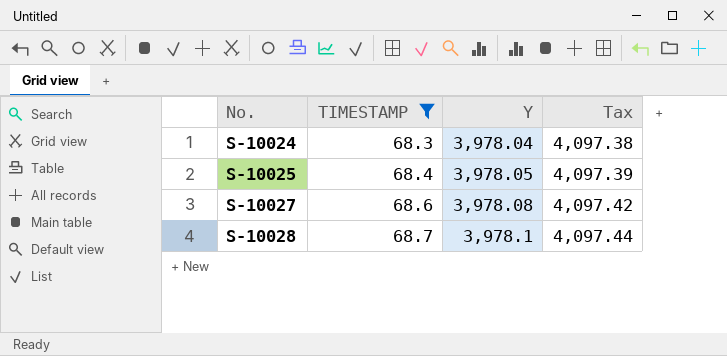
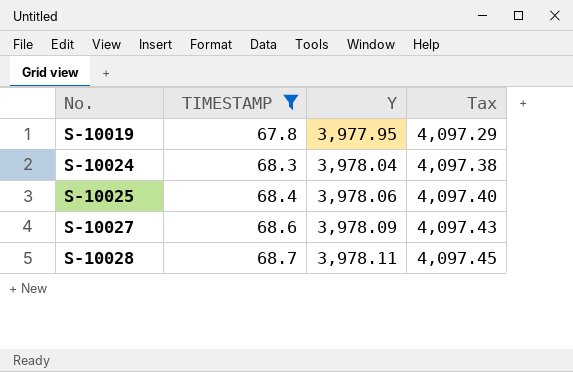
row S-10019: none -> 67.8 | 3,977.95 | 4,097.29
S-10025 | Y: 3,978.05 -> 3,978.06
S-10025 | Tax: 4,097.39 -> 4,097.40
S-10027 | Y: 3,978.08 -> 3,978.09
S-10027 | Tax: 4,097.42 -> 4,097.43
S-10028 | Y: 3,978.1 -> 3,978.11
S-10028 | Tax: 4,097.44 -> 4,097.45

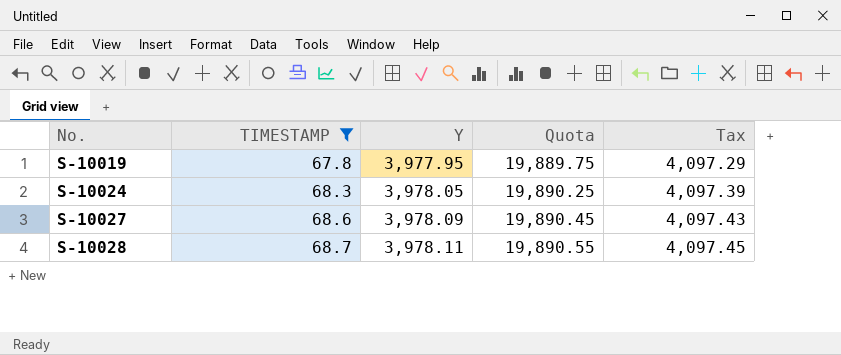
column Quota | formula: none -> [Y] * 5
row S-10025: 68.4 | 3,978.06 | 4,097.40 -> none
S-10024 | Y: 3,978.04 -> 3,978.05
S-10024 | Tax: 4,097.38 -> 4,097.39

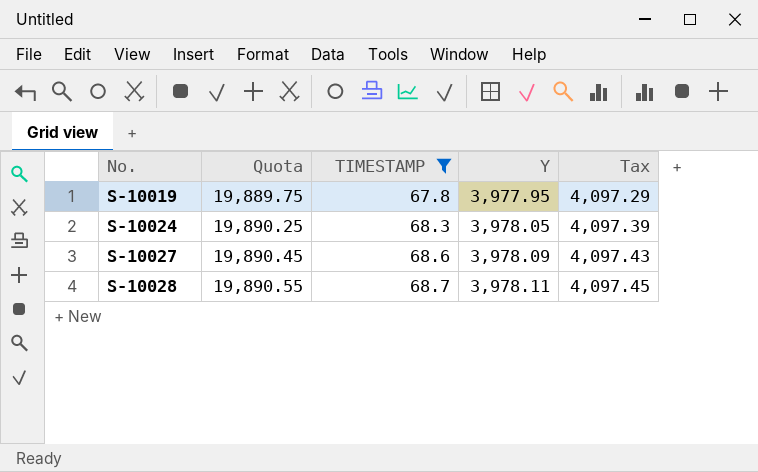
column Quota | position: 4 -> 2

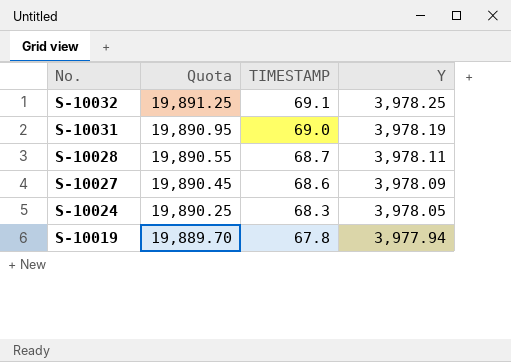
filter: TIMESTAMP <= 68.7 -> none
row order: No. ascending -> No. descending
column Tax | formula: [Y] * 1.03 -> none
S-10019 | Quota: 19,889.75 -> 19,889.70
S-10019 | Y: 3,977.95 -> 3,977.94

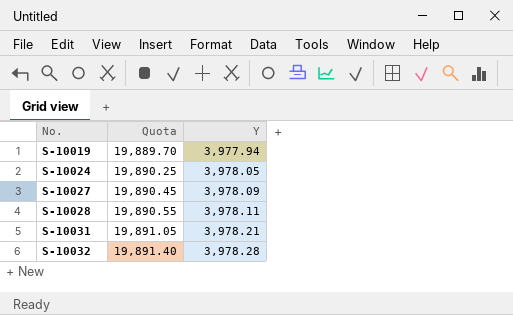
row order: No. descending -> No. ascending
column TIMESTAMP | position: 3 -> none
S-10031 | Quota: 19,890.95 -> 19,891.05
S-10031 | Y: 3,978.19 -> 3,978.21
S-10032 | Quota: 19,891.25 -> 19,891.40
S-10032 | Y: 3,978.25 -> 3,978.28

